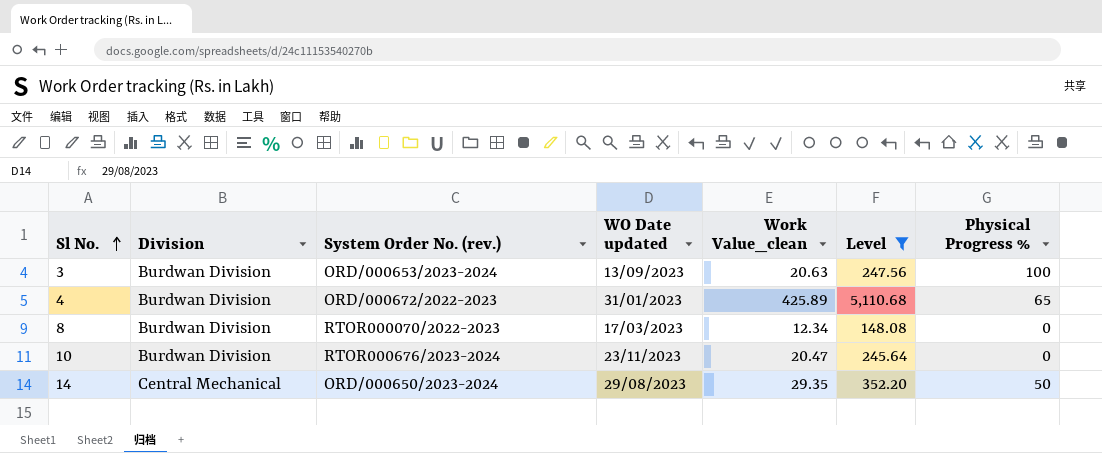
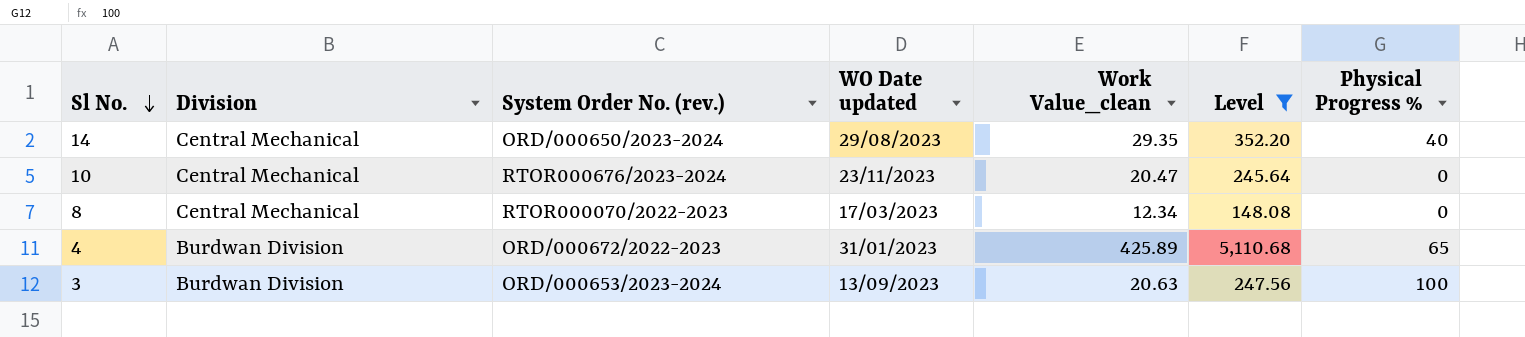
row order: Sl No. ascending -> Sl No. descending
14 | Physical Progress %: 50 -> 40
10 | Division: Burdwan Division -> Central Mechanical
8 | Division: Burdwan Division -> Central Mechanical

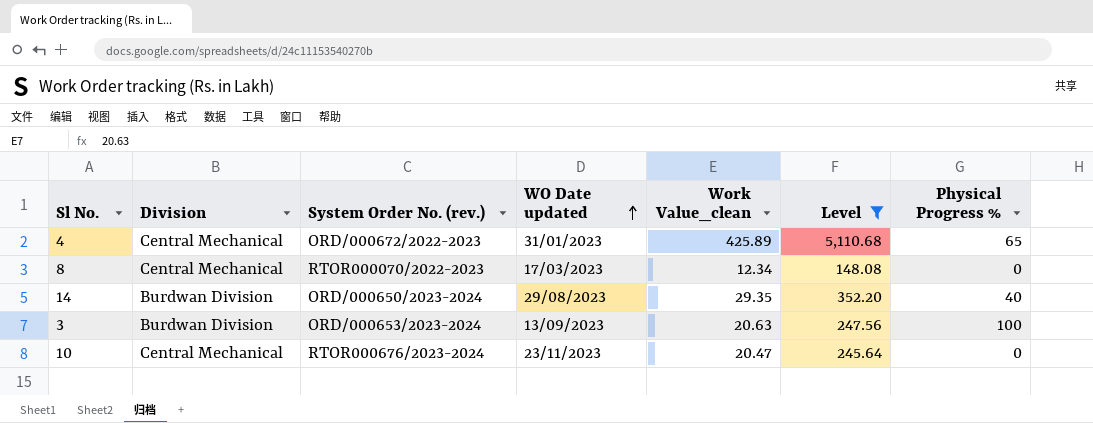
row order: Sl No. descending -> WO Date updated ascending
4 | Division: Burdwan Division -> Central Mechanical
14 | Division: Central Mechanical -> Burdwan Division

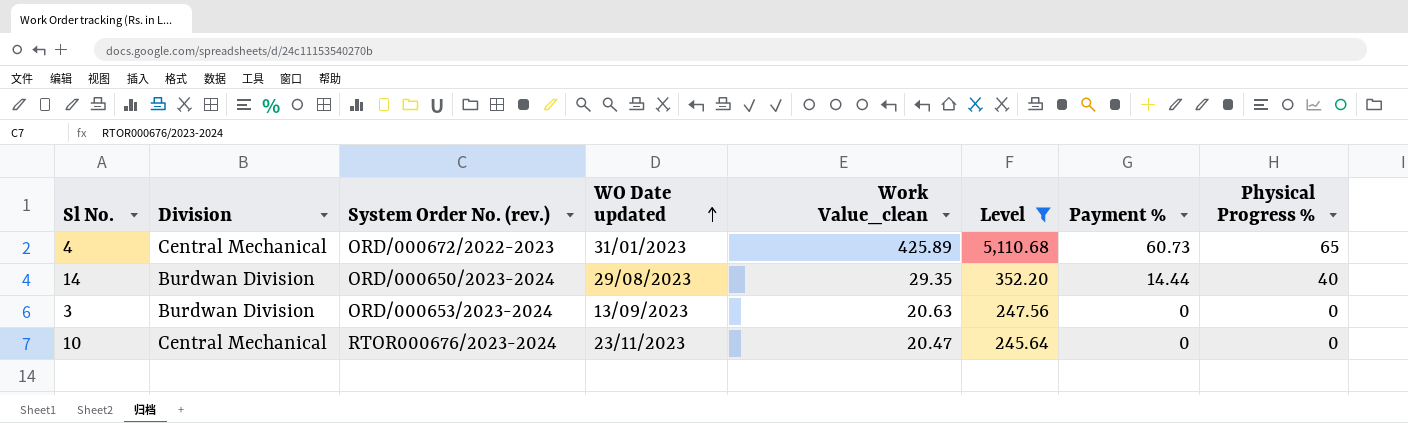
column Payment % | position: none -> 7
row 8: Central Mechanical | RTOR000070/2022-2023 | 17/03/2023 | 12.34 | 148.08 | 0 -> none
3 | Physical Progress %: 100 -> 0

